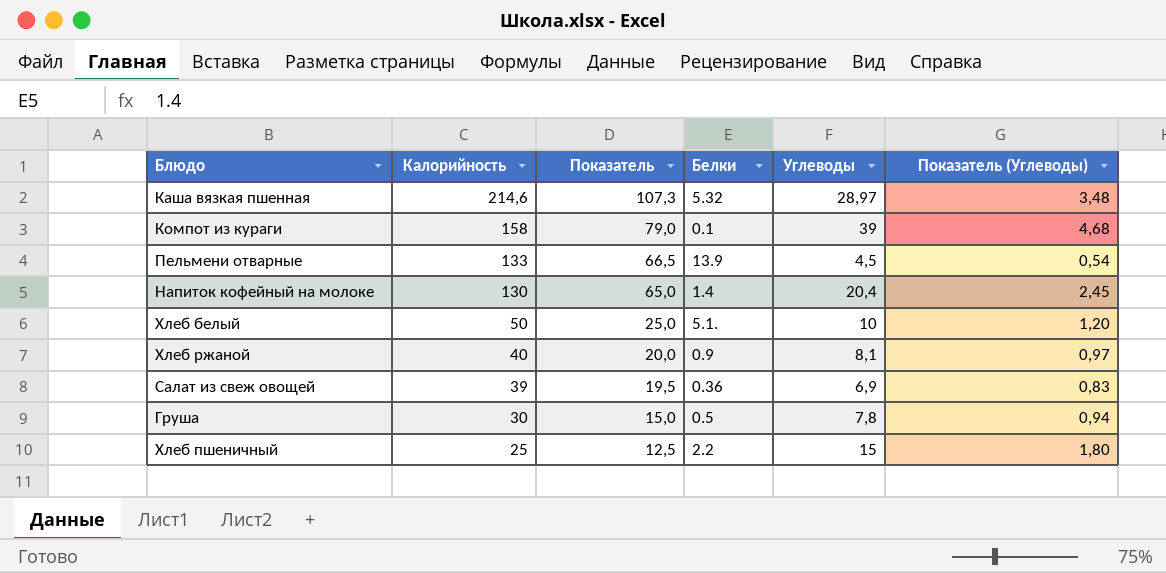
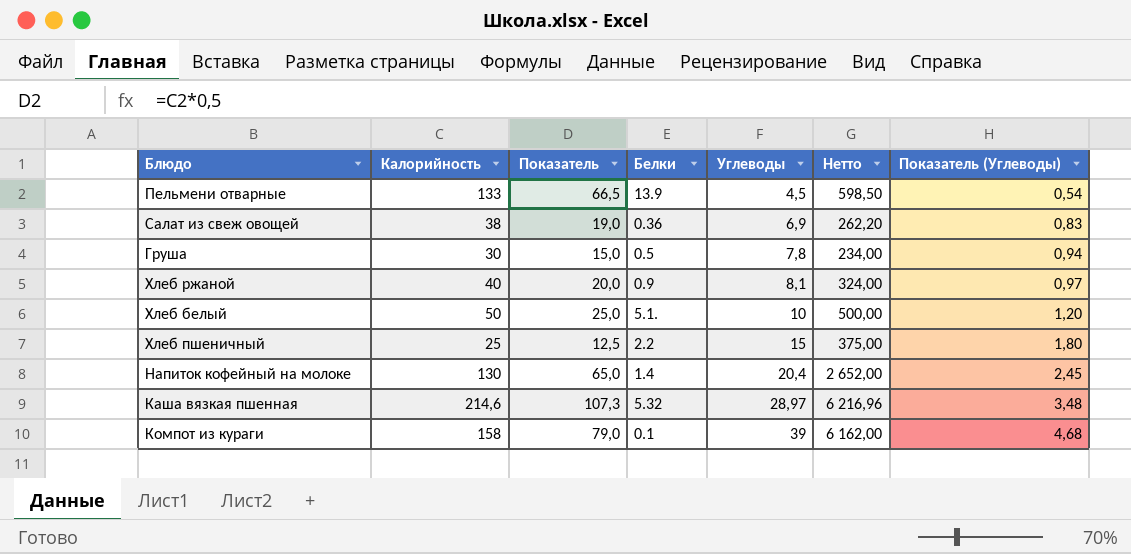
row order: Калорийность descending -> Углеводы ascending
column Нетто | formula: none -> [Калорийность] * [Углеводы]
Салат из свеж овощей | Калорийность: 39 -> 38
Салат из свеж овощей | Показатель: 19,5 -> 19,0

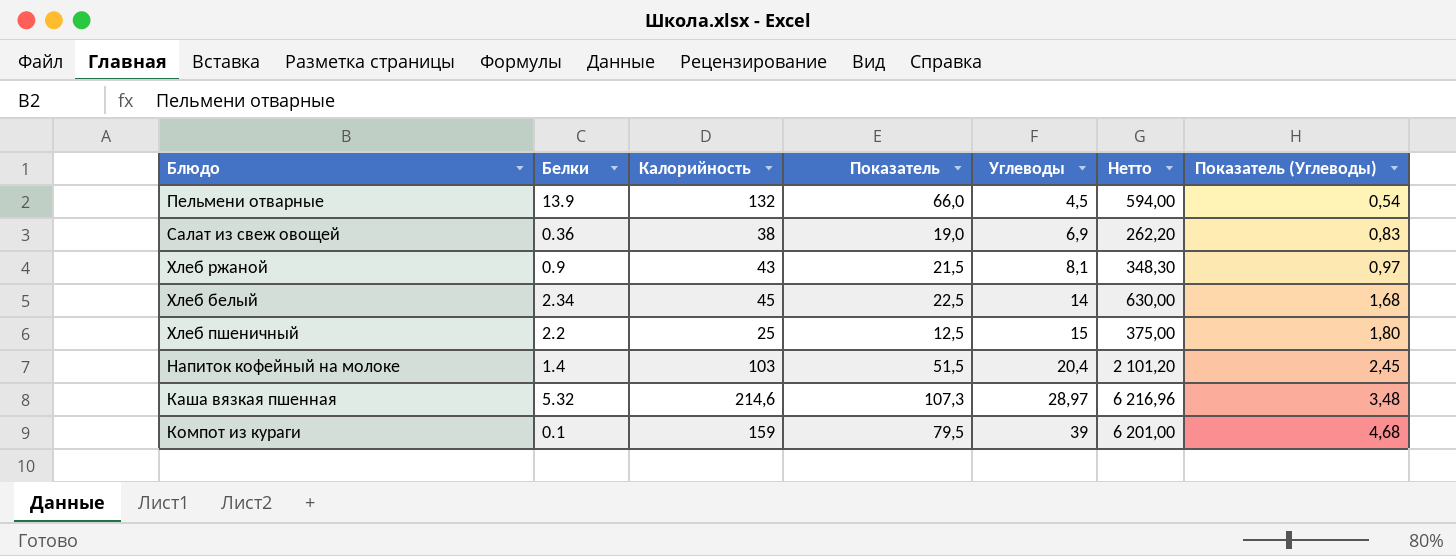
column Белки | position: 4 -> 2
row Груша: 30 | 15,0 | 0.5 | 7,8 | 234,00 | 0,94 -> none
Пельмени отварные | Калорийность: 133 -> 132
Пельмени отварные | Показатель: 66,5 -> 66,0
Пельмени отварные | Нетто: 598,50 -> 594,00
Хлеб ржаной | Калорийность: 40 -> 43
Хлеб ржаной | Показатель: 20,0 -> 21,5
Хлеб ржаной | Нетто: 324,00 -> 348,30
Хлеб белый | Белки: 5.1. -> 2.34
Хлеб белый | Калорийность: 50 -> 45
Хлеб белый | Показатель: 25,0 -> 22,5
Хлеб белый | Углеводы: 10 -> 14
Хлеб белый | Нетто: 500,00 -> 630,00
Хлеб белый | Показатель (Углеводы): 1,20 -> 1,68
Напиток кофейный на молоке | Калорийность: 130 -> 103
Напиток кофейный на молоке | Показатель: 65,0 -> 51,5
Напиток кофейный на молоке | Нетто: 2 652,00 -> 2 101,20
Компот из кураги | Калорийность: 158 -> 159
Компот из кураги | Показатель: 79,0 -> 79,5
Компот из кураги | Нетто: 6 162,00 -> 6 201,00

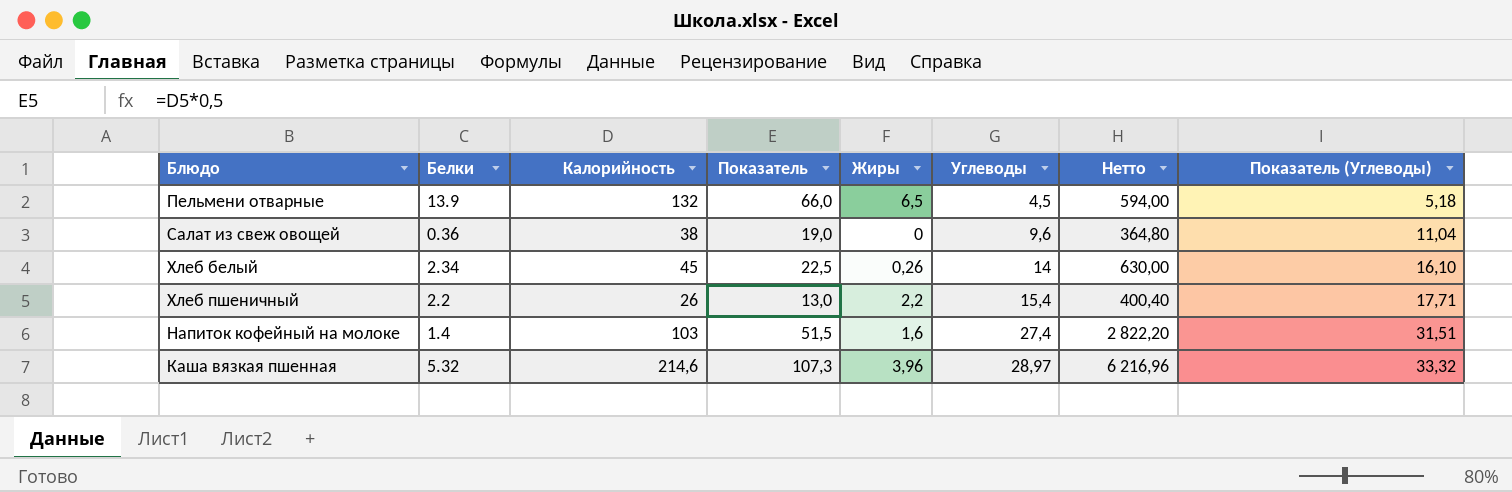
column Жиры | position: none -> 5
column Показатель (Углеводы) | formula: [Углеводы] * 0,12 -> [Углеводы] * 1,15
row Хлеб ржаной: 0.9 | 43 | 21,5 | 8,1 | 348,30 | 0,97 -> none
row Компот из кураги: 0.1 | 159 | 79,5 | 39 | 6 201,00 | 4,68 -> none
Салат из свеж овощей | Углеводы: 6,9 -> 9,6
Салат из свеж овощей | Нетто: 262,20 -> 364,80
Хлеб пшеничный | Калорийность: 25 -> 26
Хлеб пшеничный | Показатель: 12,5 -> 13,0
Хлеб пшеничный | Углеводы: 15 -> 15,4
Хлеб пшеничный | Нетто: 375,00 -> 400,40
Напиток кофейный на молоке | Углеводы: 20,4 -> 27,4
Напиток кофейный на молоке | Нетто: 2 101,20 -> 2 822,20

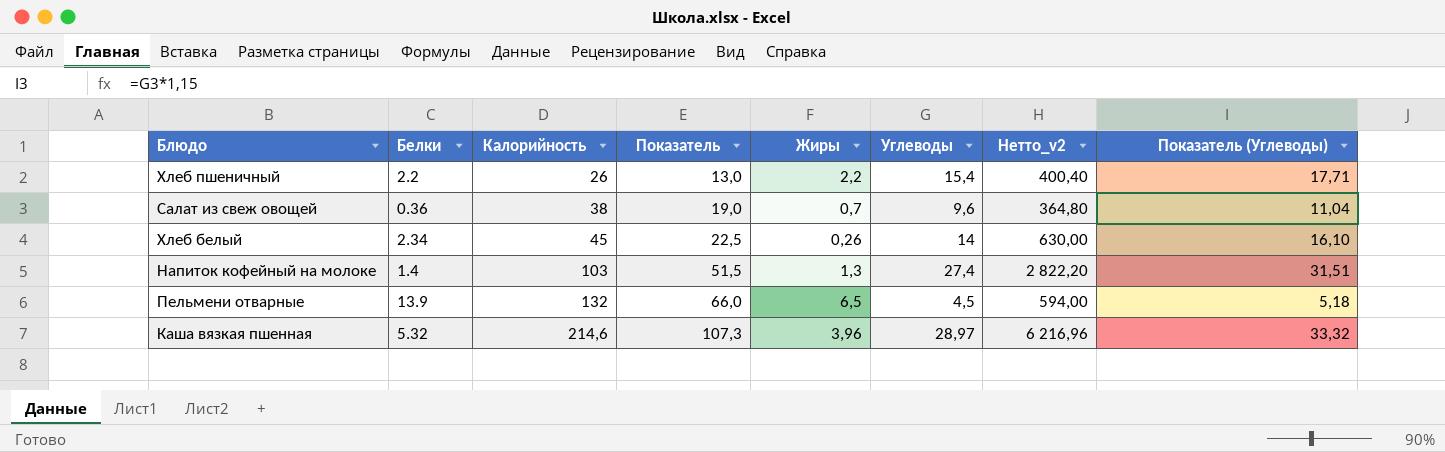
row order: Углеводы ascending -> Калорийность ascending
column name: Нетто -> Нетто_v2
Салат из свеж овощей | Жиры: 0 -> 0,7
Напиток кофейный на молоке | Жиры: 1,6 -> 1,3

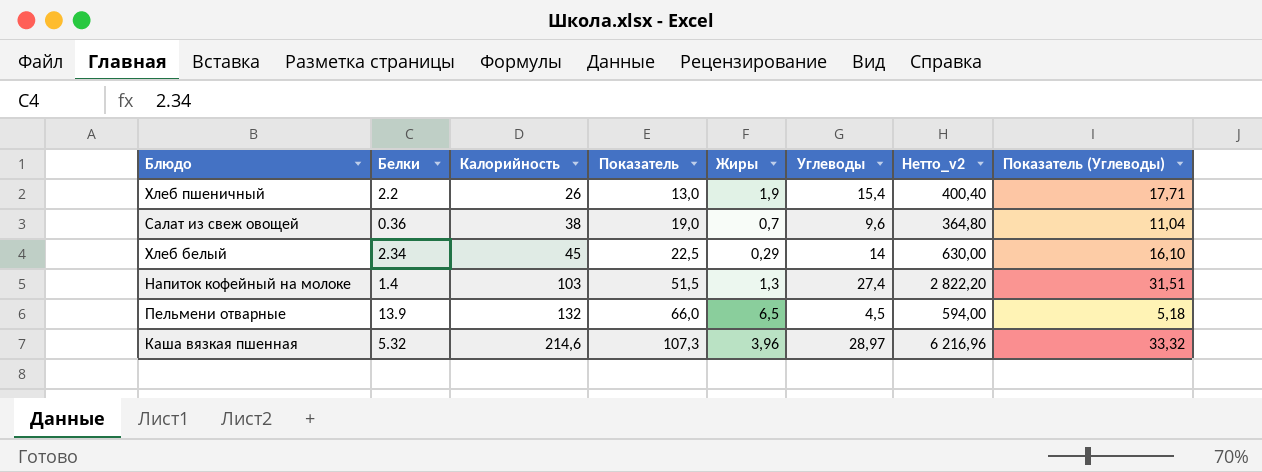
Хлеб пшеничный | Жиры: 2,2 -> 1,9
Хлеб белый | Жиры: 0,26 -> 0,29

